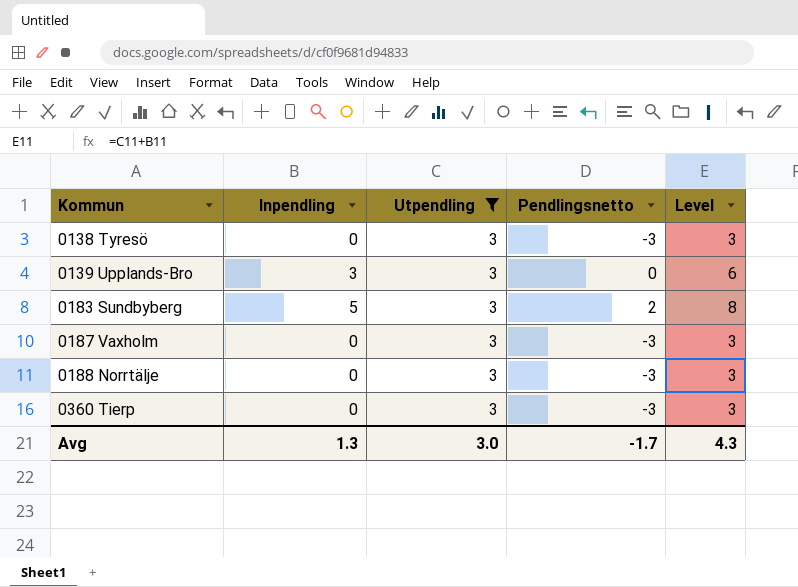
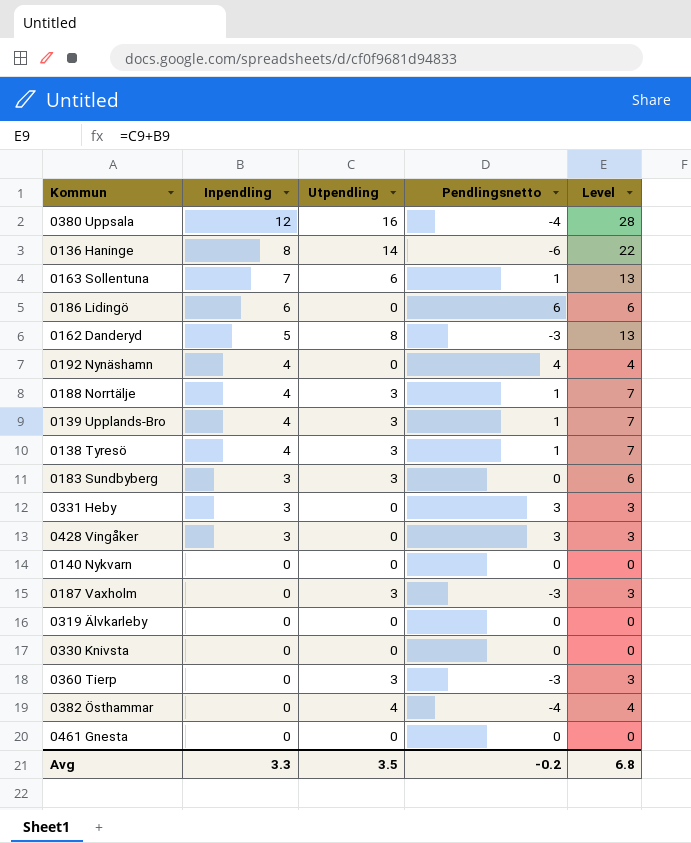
filter: Utpendling = 3 -> none
row order: Kommun ascending -> Inpendling descending
0188 Norrtälje | Inpendling: 0 -> 4
0188 Norrtälje | Pendlingsnetto: -3 -> 1
0188 Norrtälje | Level: 3 -> 7
0139 Upplands-Bro | Inpendling: 3 -> 4
0139 Upplands-Bro | Pendlingsnetto: 0 -> 1
0139 Upplands-Bro | Level: 6 -> 7
0138 Tyresö | Inpendling: 0 -> 4
0138 Tyresö | Pendlingsnetto: -3 -> 1
0138 Tyresö | Level: 3 -> 7
0183 Sundbyberg | Inpendling: 5 -> 3
0183 Sundbyberg | Pendlingsnetto: 2 -> 0
0183 Sundbyberg | Level: 8 -> 6
Avg | Inpendling: 1.3 -> 3.3
Avg | Utpendling: 3.0 -> 3.5
Avg | Pendlingsnetto: -1.7 -> -0.2
Avg | Level: 4.3 -> 6.8

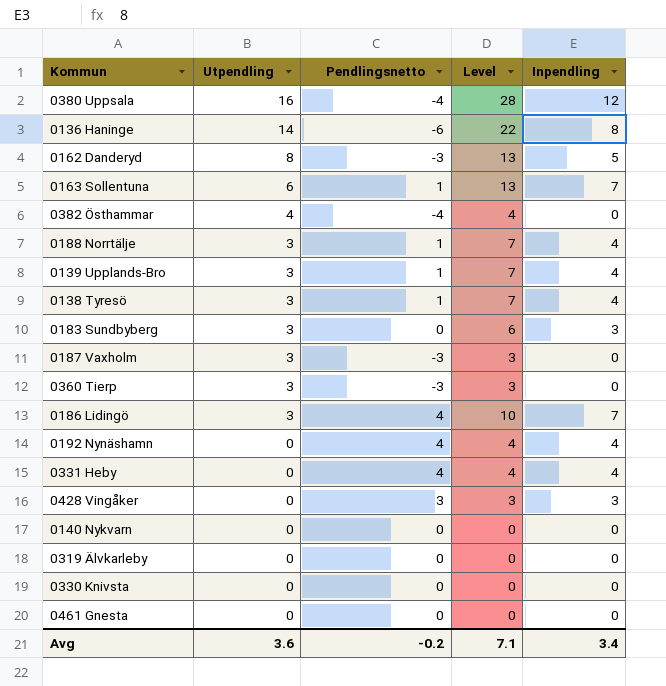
row order: Inpendling descending -> Utpendling descending
column Inpendling | position: 2 -> 5
0186 Lidingö | Utpendling: 0 -> 3
0186 Lidingö | Pendlingsnetto: 6 -> 4
0186 Lidingö | Level: 6 -> 10
0186 Lidingö | Inpendling: 6 -> 7
0331 Heby | Pendlingsnetto: 3 -> 4
0331 Heby | Level: 3 -> 4
0331 Heby | Inpendling: 3 -> 4
Avg | Utpendling: 3.5 -> 3.6
Avg | Level: 6.8 -> 7.1
Avg | Inpendling: 3.3 -> 3.4

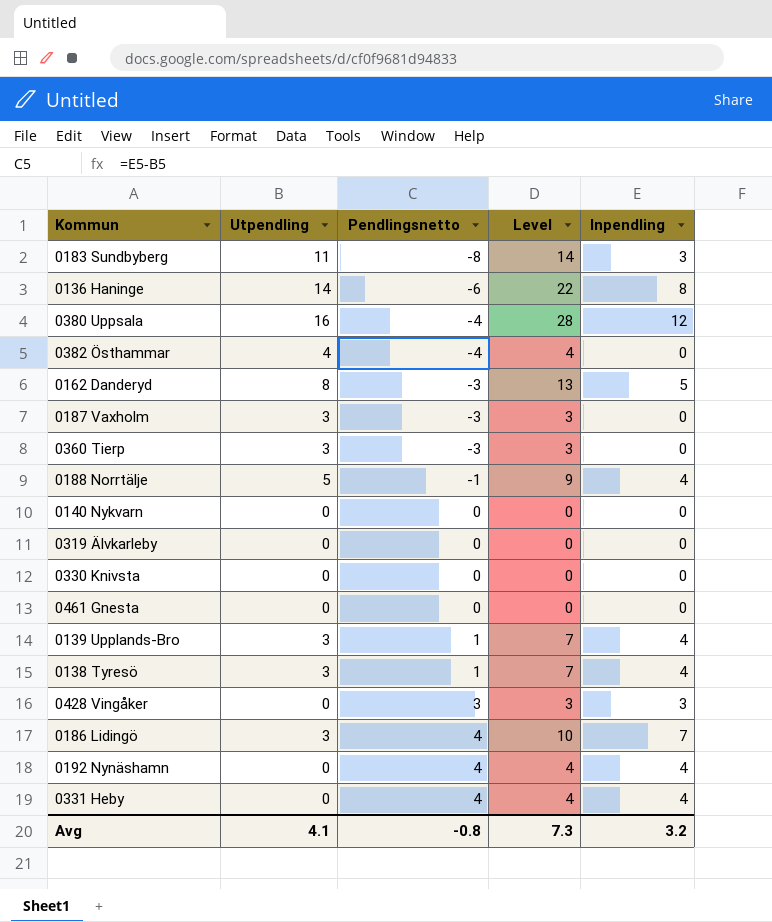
row order: Utpendling descending -> Pendlingsnetto ascending
row 0163 Sollentuna: 6 | 1 | 13 | 7 -> none
0183 Sundbyberg | Utpendling: 3 -> 11
0183 Sundbyberg | Pendlingsnetto: 0 -> -8
0183 Sundbyberg | Level: 6 -> 14
0188 Norrtälje | Utpendling: 3 -> 5
0188 Norrtälje | Pendlingsnetto: 1 -> -1
0188 Norrtälje | Level: 7 -> 9
Avg | Utpendling: 3.6 -> 4.1
Avg | Pendlingsnetto: -0.2 -> -0.8
Avg | Level: 7.1 -> 7.3
Avg | Inpendling: 3.4 -> 3.2

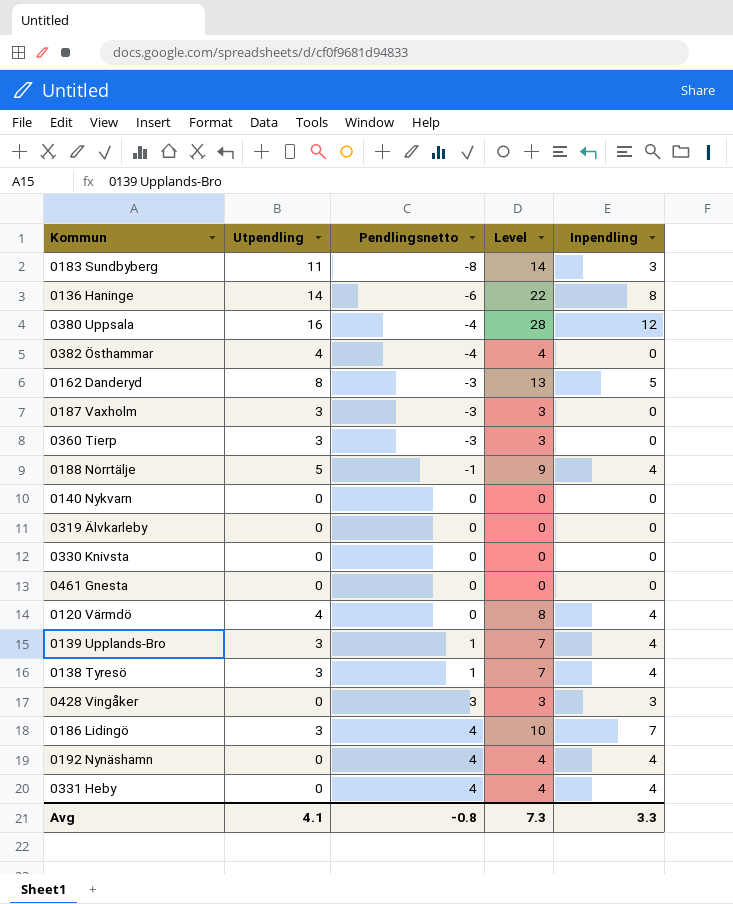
row 0120 Värmdö: none -> 4 | 0 | 8 | 4
Avg | Inpendling: 3.2 -> 3.3

